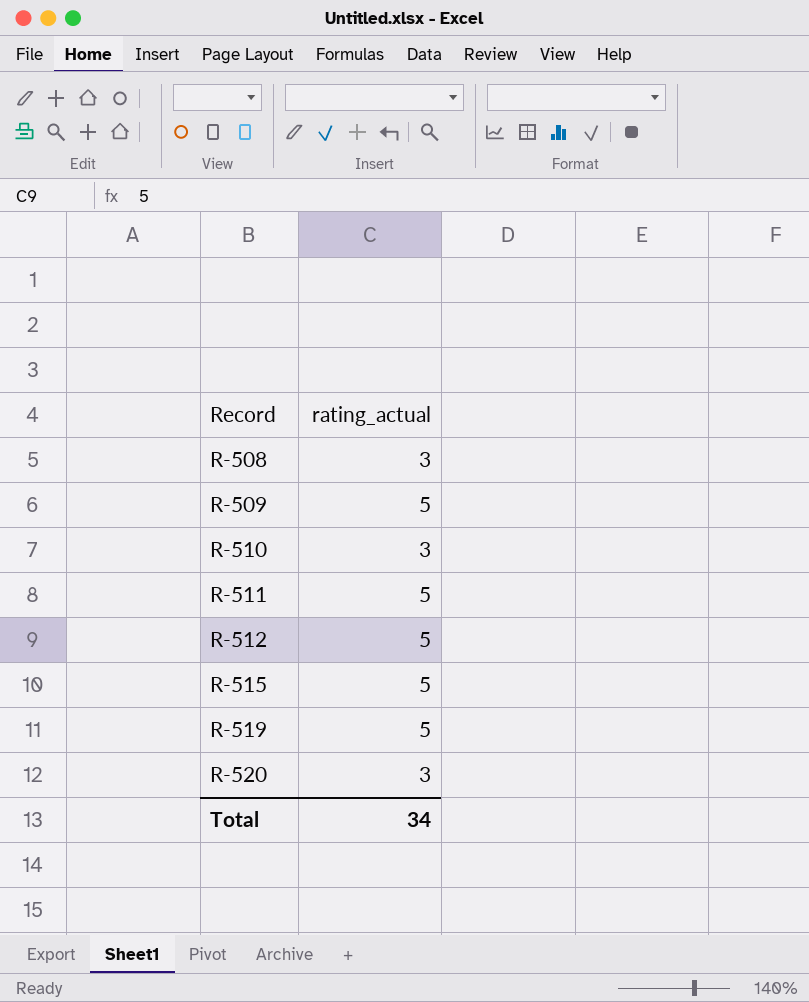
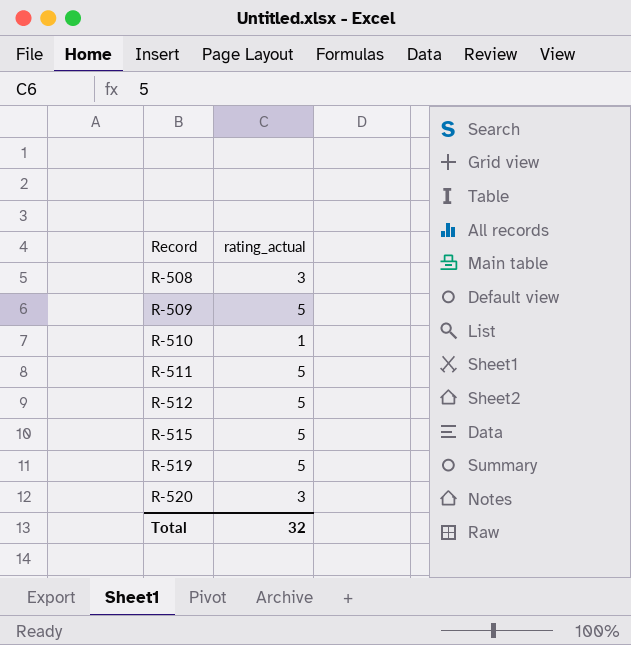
R-510 | rating_actual: 3 -> 1
Total | rating_actual: 34 -> 32

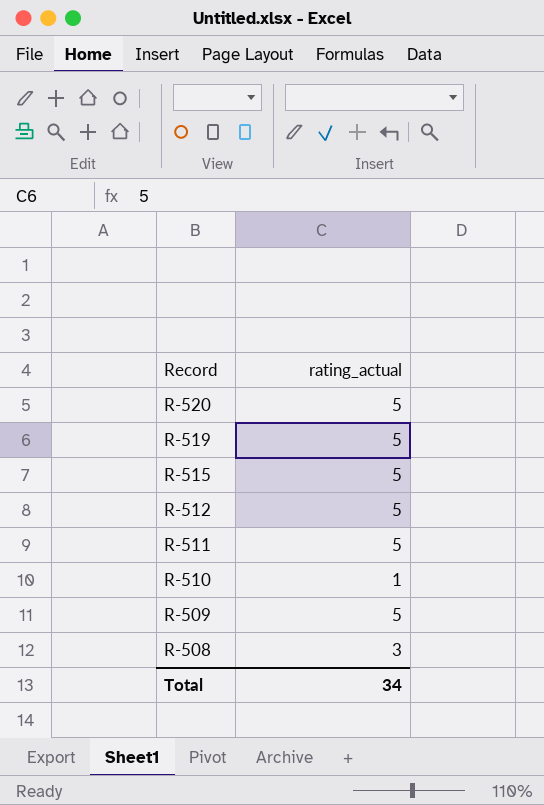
row order: Record ascending -> Record descending
R-520 | rating_actual: 3 -> 5
Total | rating_actual: 32 -> 34

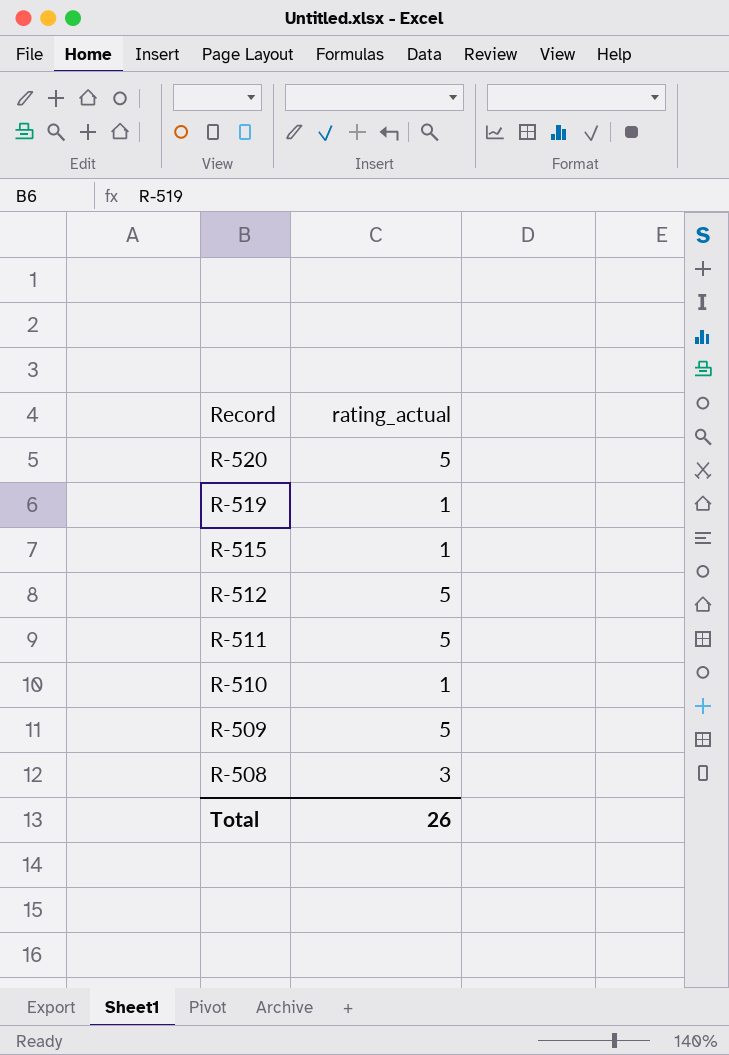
R-519 | rating_actual: 5 -> 1
R-515 | rating_actual: 5 -> 1
Total | rating_actual: 34 -> 26

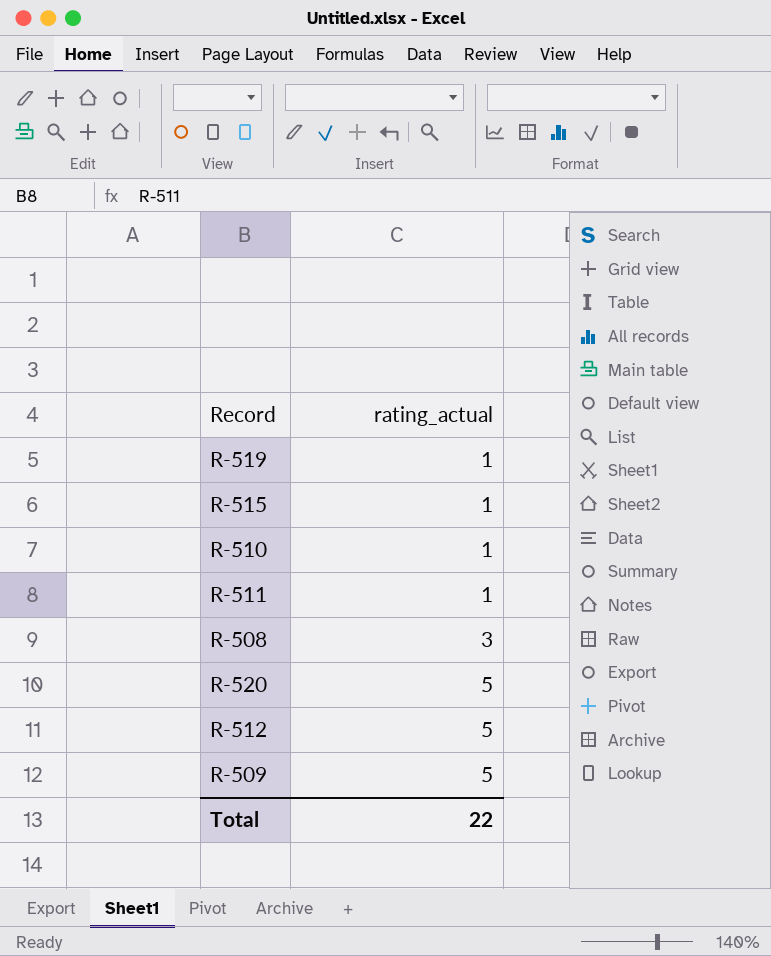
row order: Record descending -> rating_actual ascending
R-511 | rating_actual: 5 -> 1
Total | rating_actual: 26 -> 22

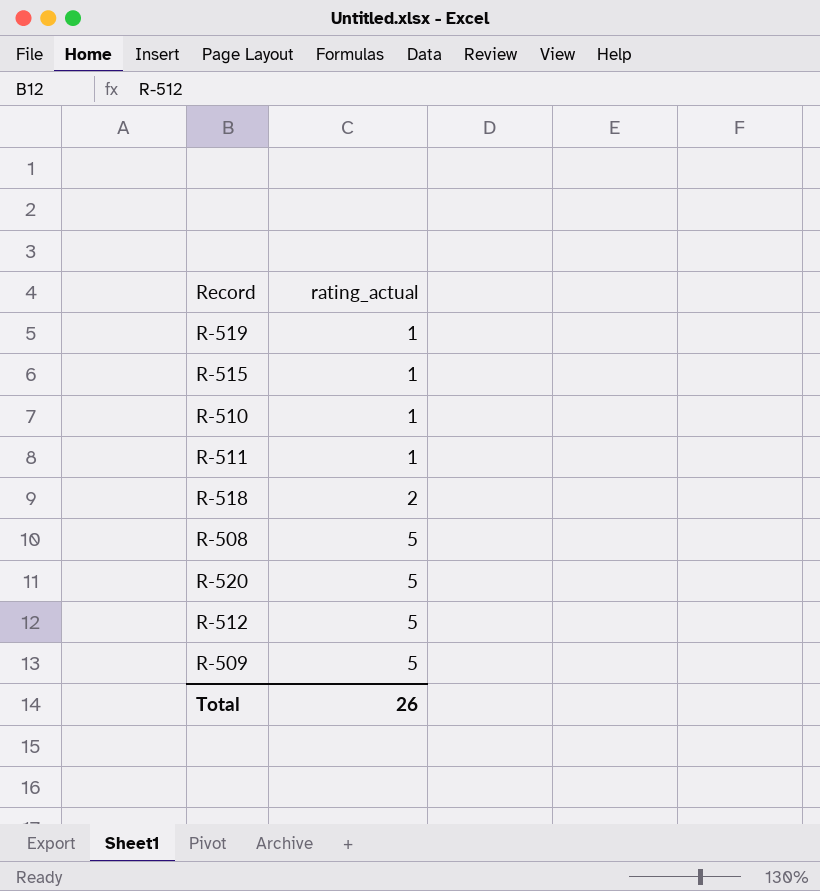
row R-518: none -> 2
R-508 | rating_actual: 3 -> 5
Total | rating_actual: 22 -> 26

